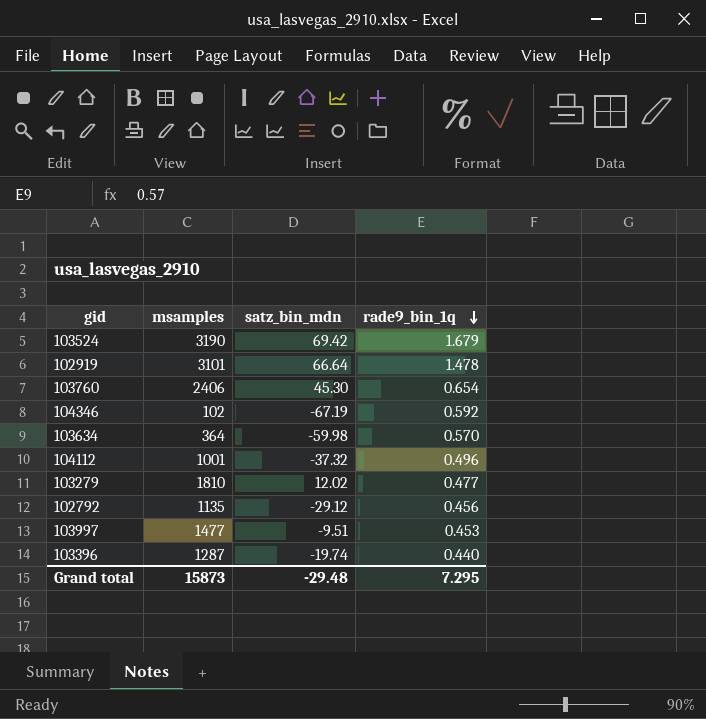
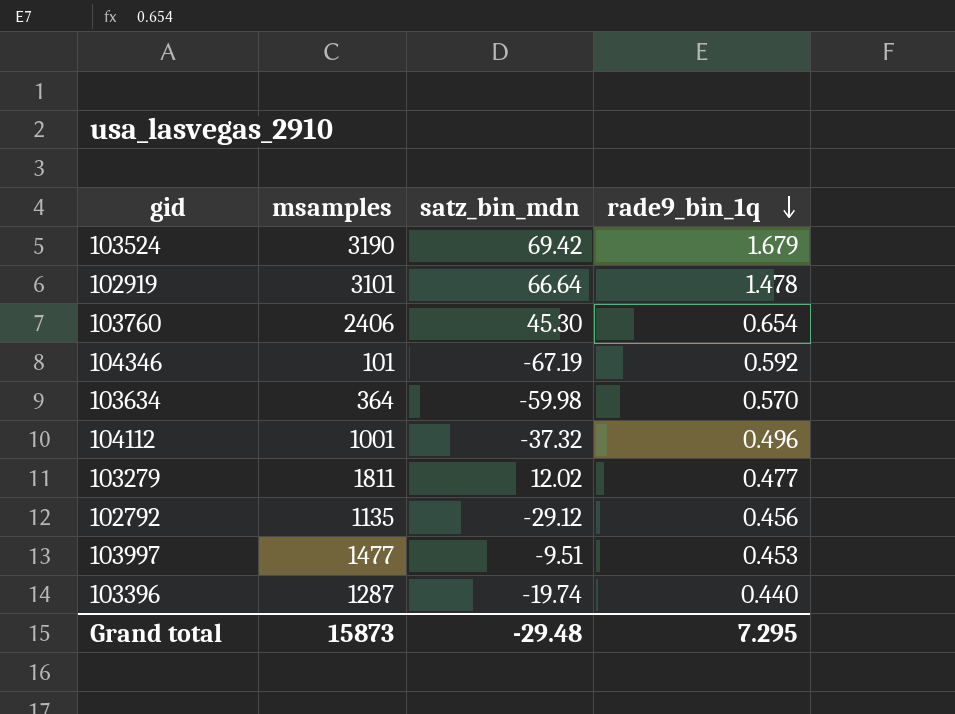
104346 | msamples: 102 -> 101
103279 | msamples: 1810 -> 1811

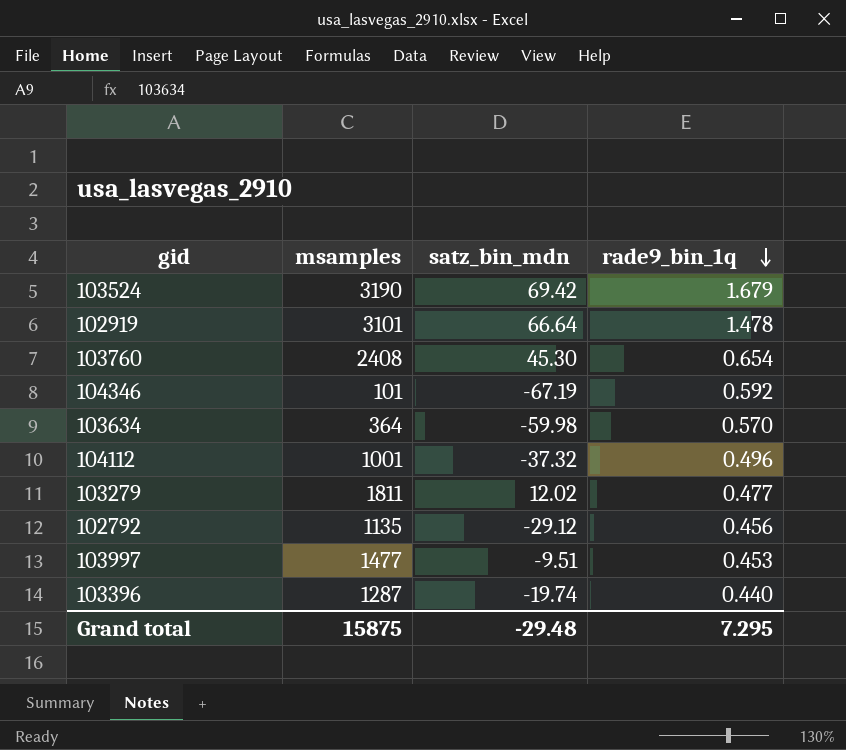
103760 | msamples: 2406 -> 2408
Grand total | msamples: 15873 -> 15875

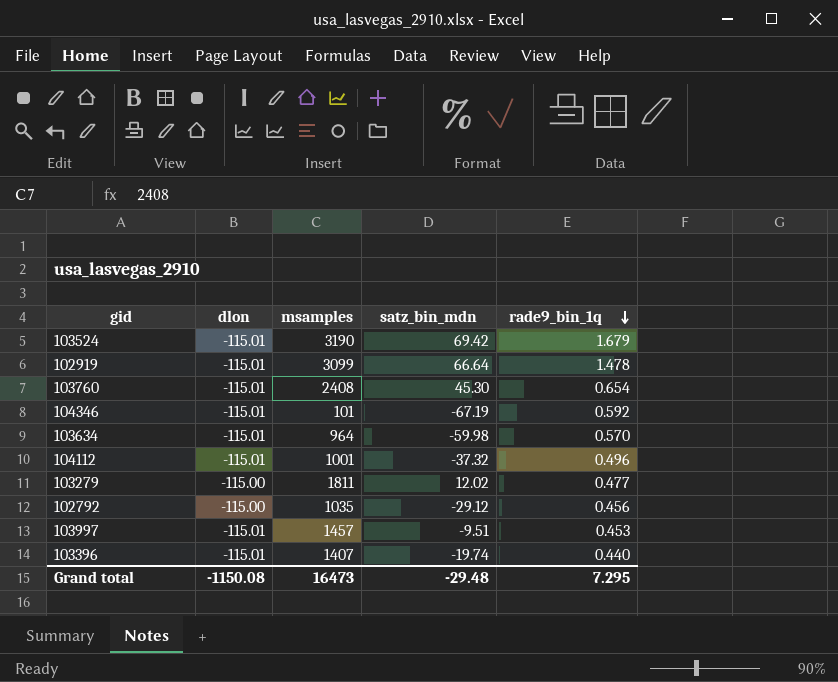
column dlon | position: none -> 2
102919 | msamples: 3101 -> 3099
103634 | msamples: 364 -> 964
102792 | msamples: 1135 -> 1035
103997 | msamples: 1477 -> 1457
103396 | msamples: 1287 -> 1407
Grand total | msamples: 15875 -> 16473

